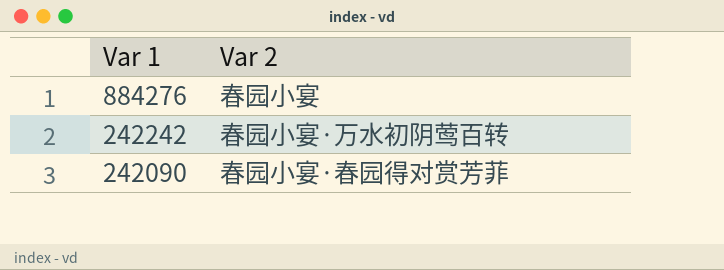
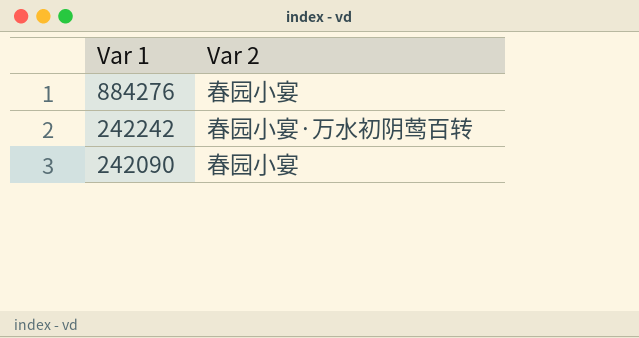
242090 | Var 2: 春园小宴·春园得对赏芳菲 -> 春园小宴

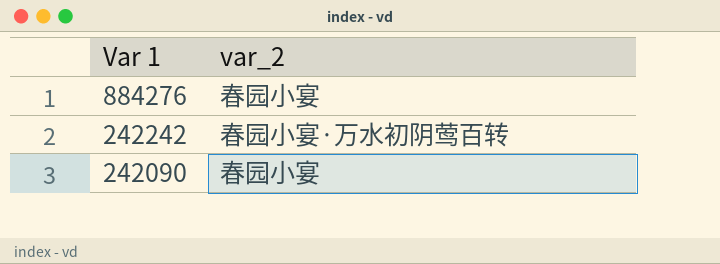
column name: Var 2 -> var_2

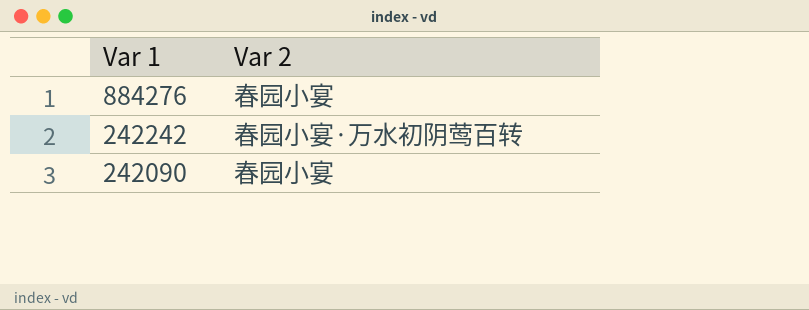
column name: var_2 -> Var 2

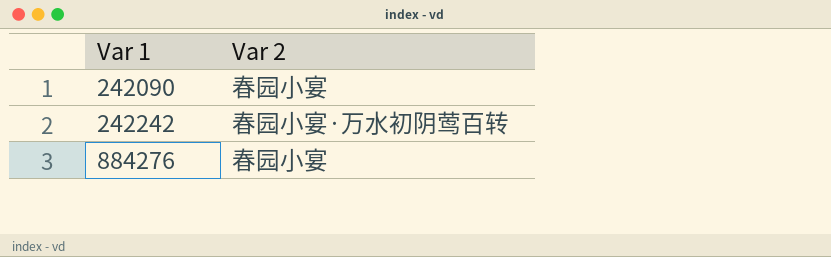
row order: Var 1 descending -> Var 1 ascending

